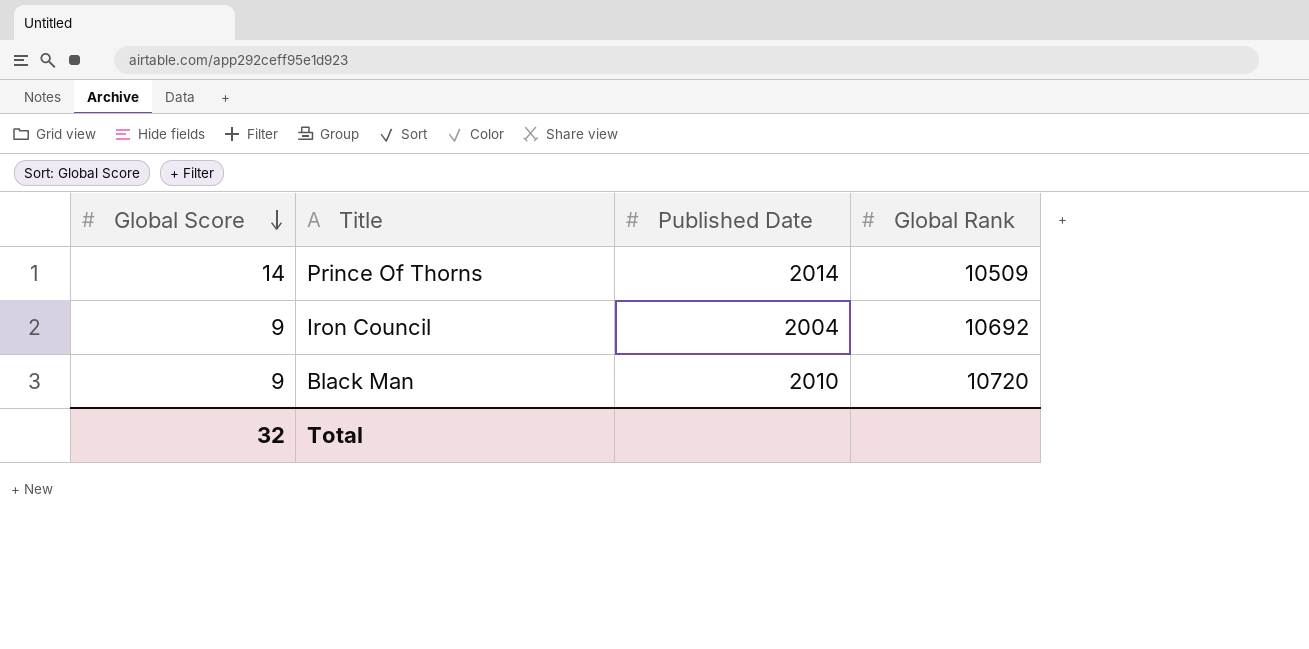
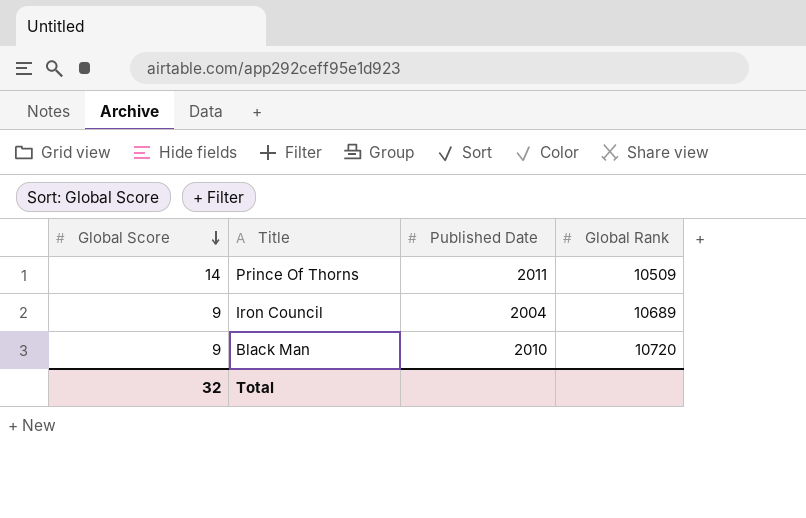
Prince Of Thorns | Published Date: 2014 -> 2011
Iron Council | Global Rank: 10692 -> 10689

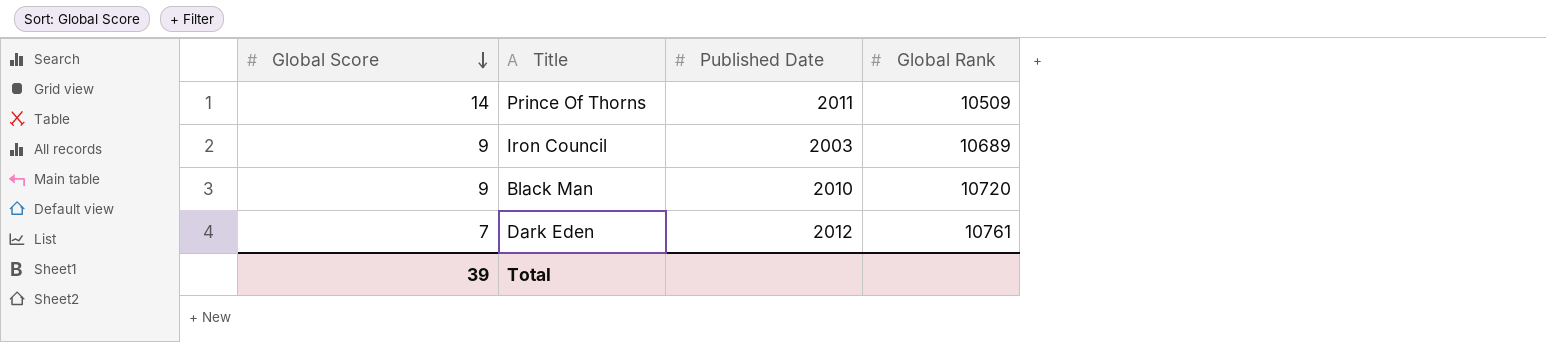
Iron Council | Published Date: 2004 -> 2003
row Dark Eden: none -> 7 | 2012 | 10761
Total | Global Score: 32 -> 39

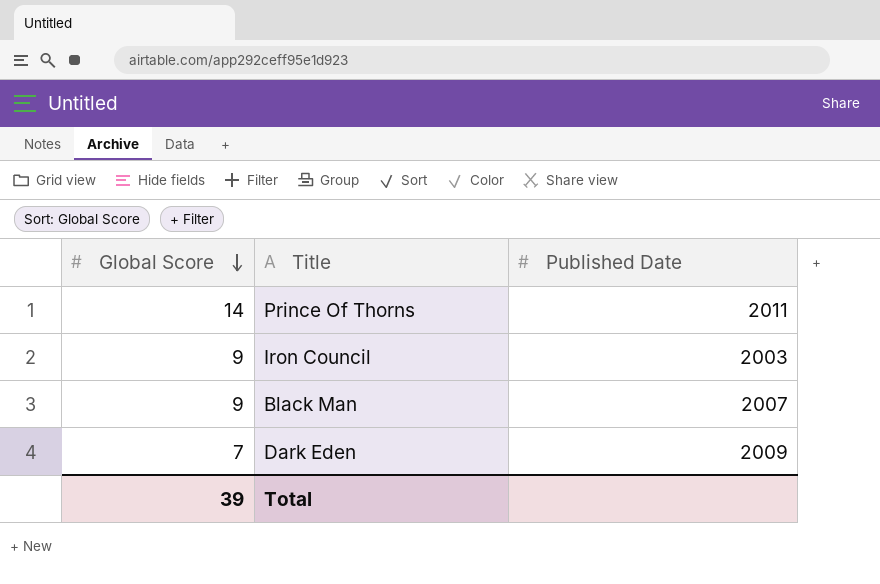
column Global Rank | position: 4 -> none
Black Man | Published Date: 2010 -> 2007
Dark Eden | Published Date: 2012 -> 2009

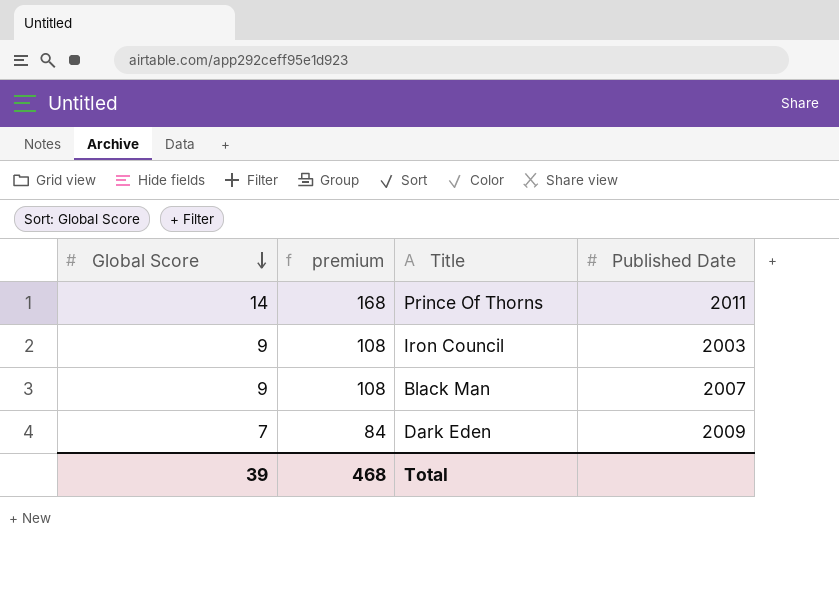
column premium | formula: none -> [Global Score] * 12

